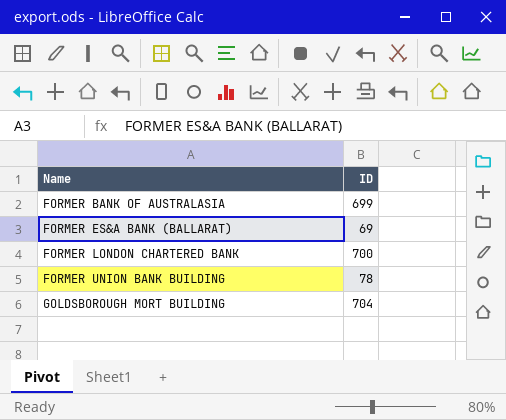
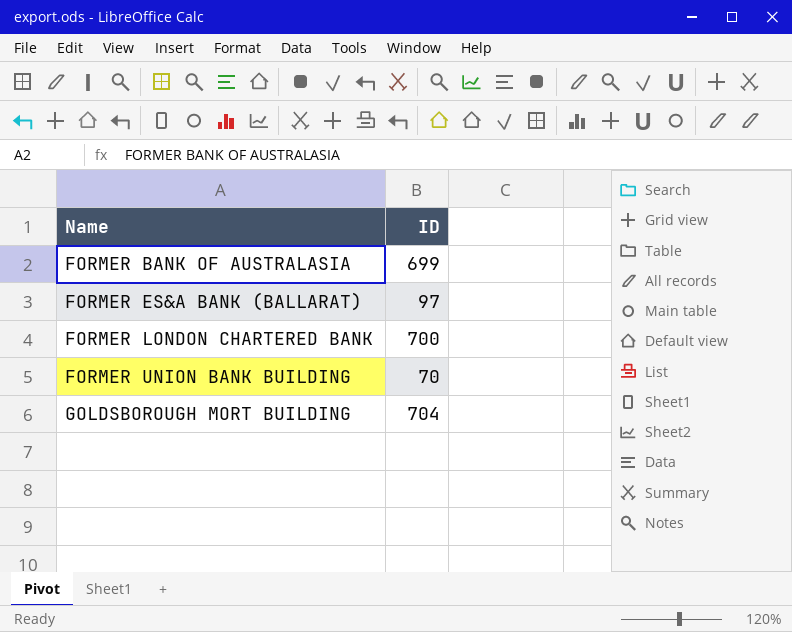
FORMER ES&A BANK (BALLARAT) | ID: 69 -> 97
FORMER UNION BANK BUILDING | ID: 78 -> 70

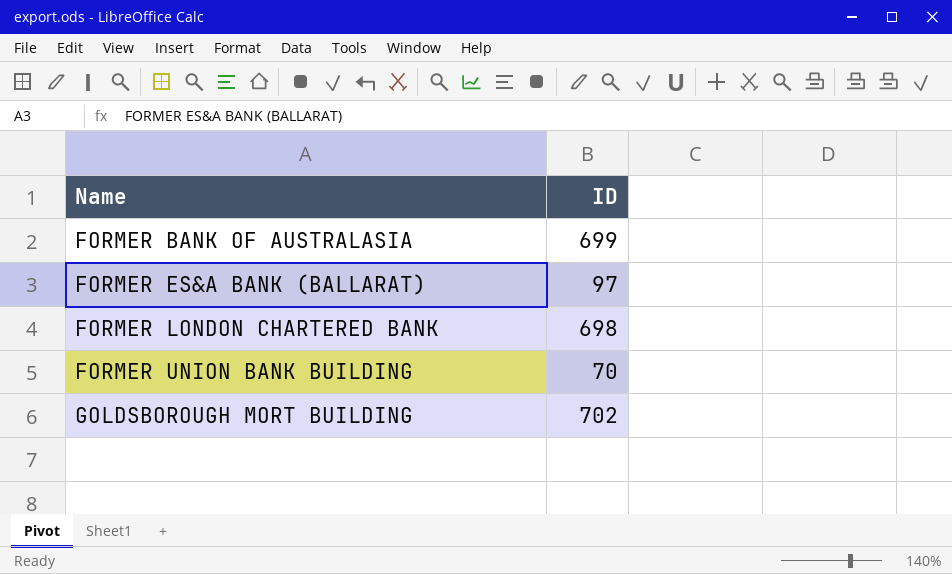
FORMER LONDON CHARTERED BANK | ID: 700 -> 698
GOLDSBOROUGH MORT BUILDING | ID: 704 -> 702

